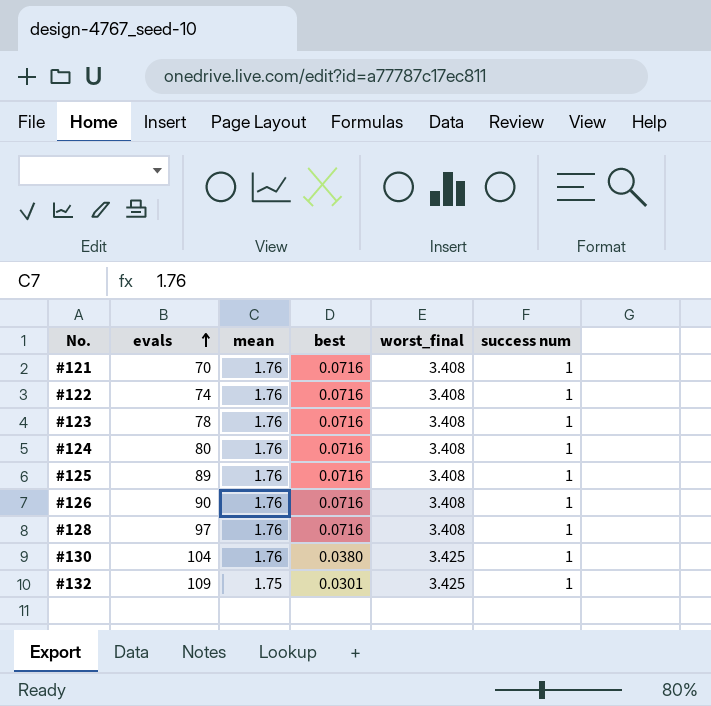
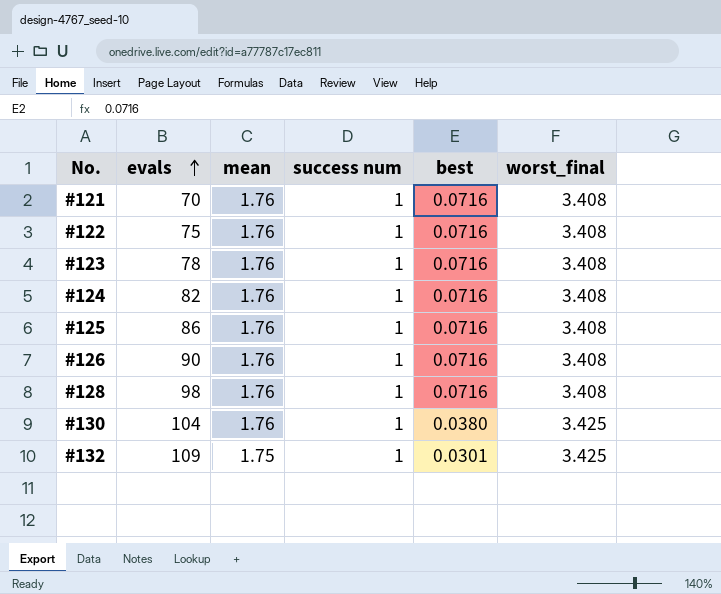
column success num | position: 6 -> 4
#122 | evals: 74 -> 75
#124 | evals: 80 -> 82
#125 | evals: 89 -> 86
#128 | evals: 97 -> 98

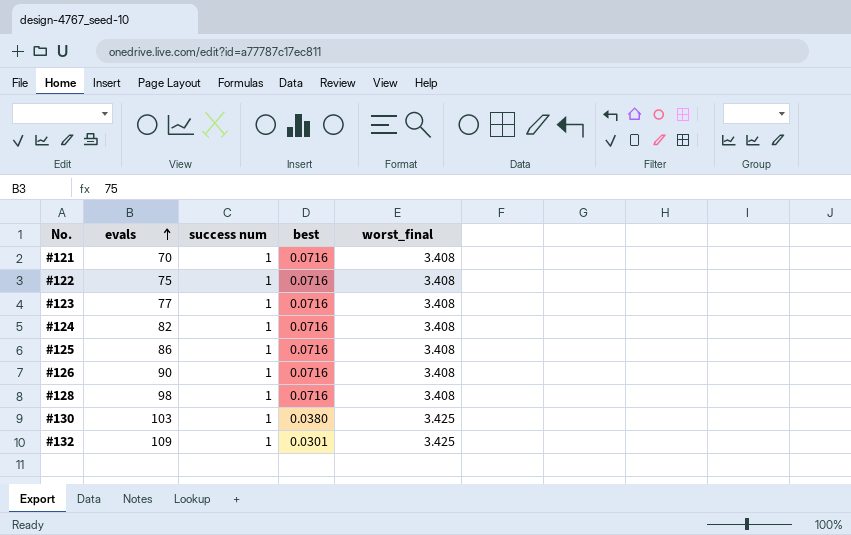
column mean | position: 3 -> none
#123 | evals: 78 -> 77
#130 | evals: 104 -> 103

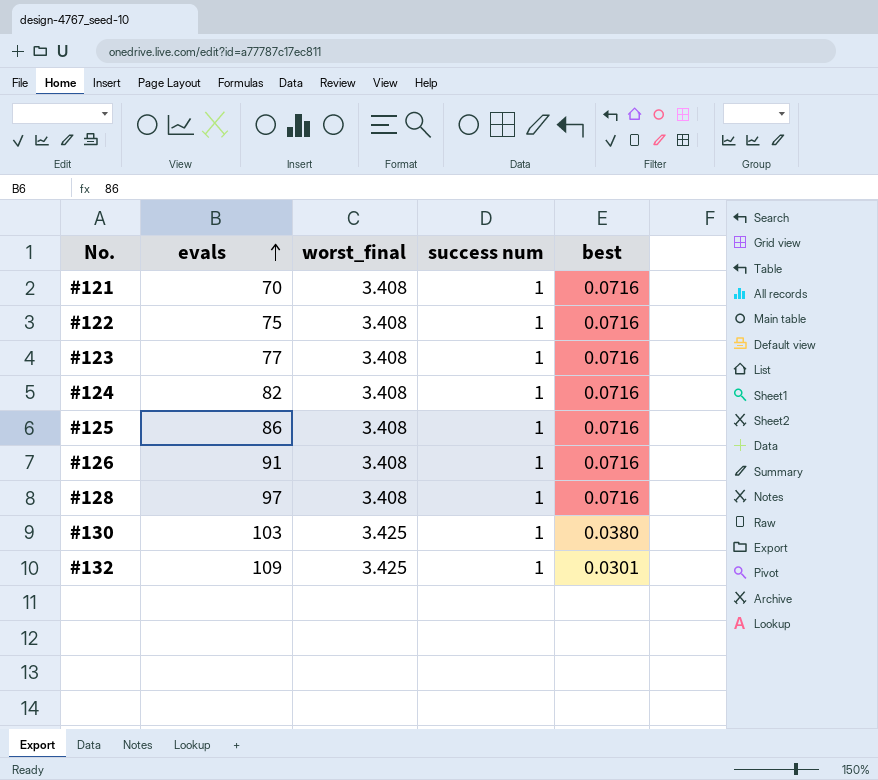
column worst_final | position: 5 -> 3
#126 | evals: 90 -> 91
#128 | evals: 98 -> 97

